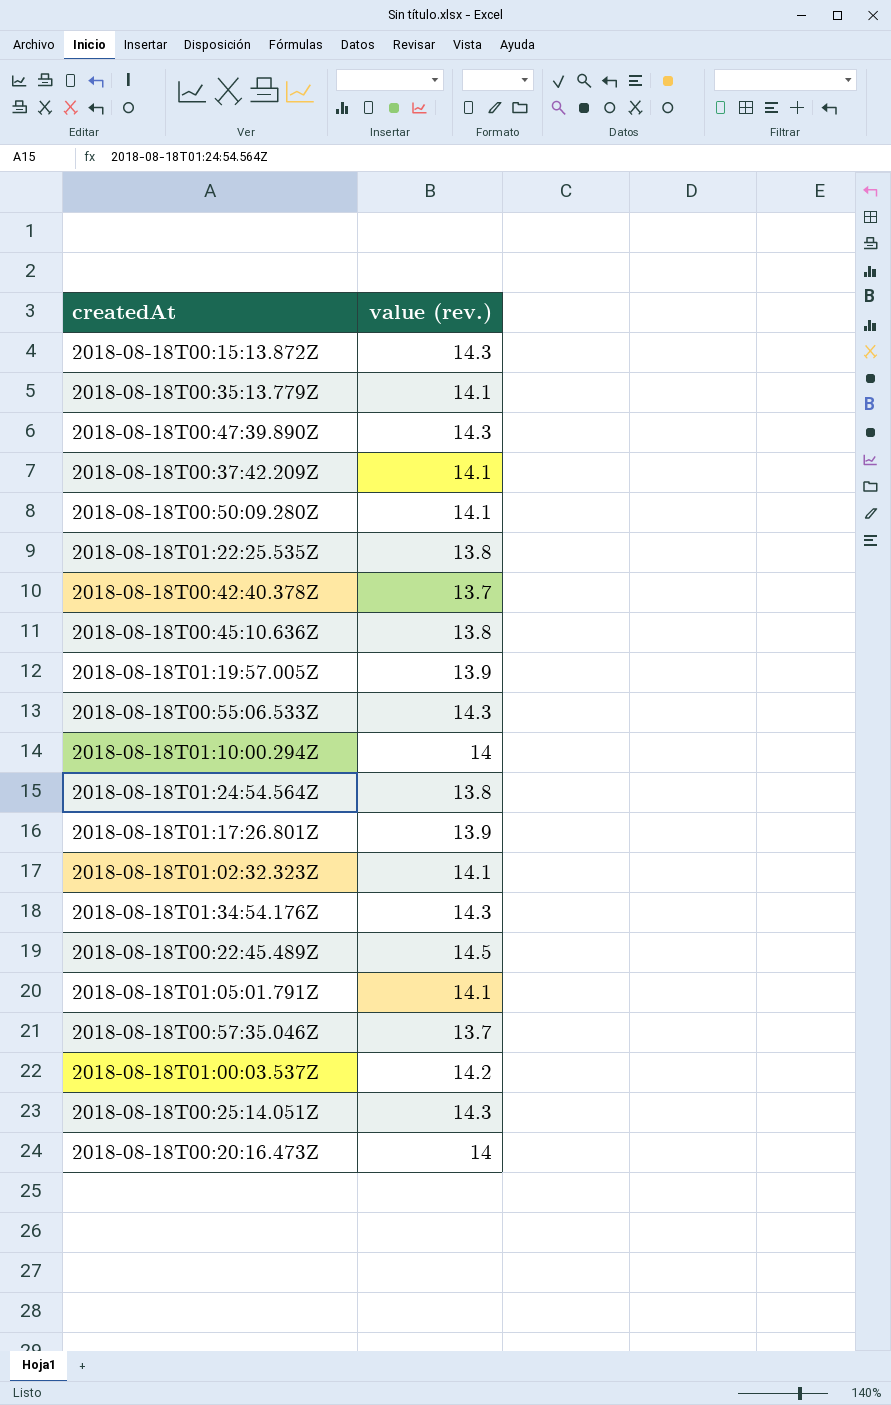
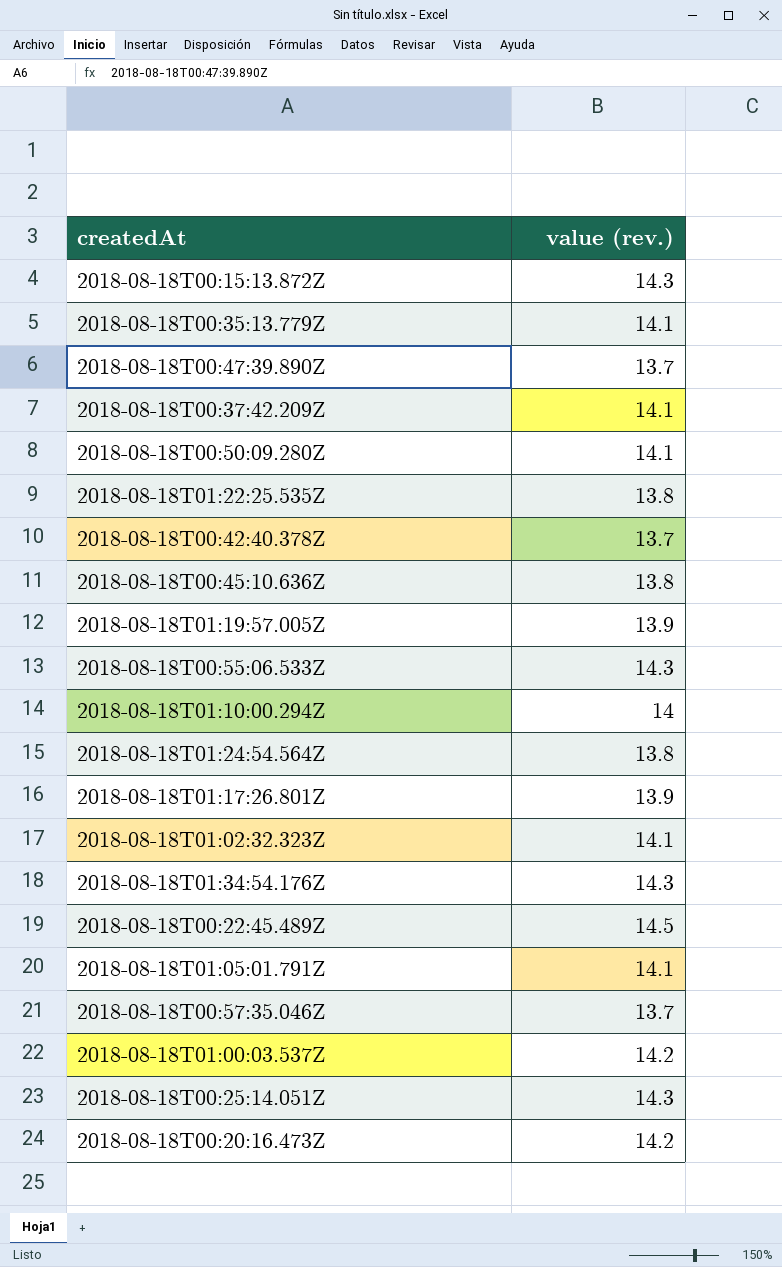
2018-08-18T00:47:39.890Z | value (rev.): 14.3 -> 13.7
2018-08-18T00:20:16.473Z | value (rev.): 14 -> 14.2

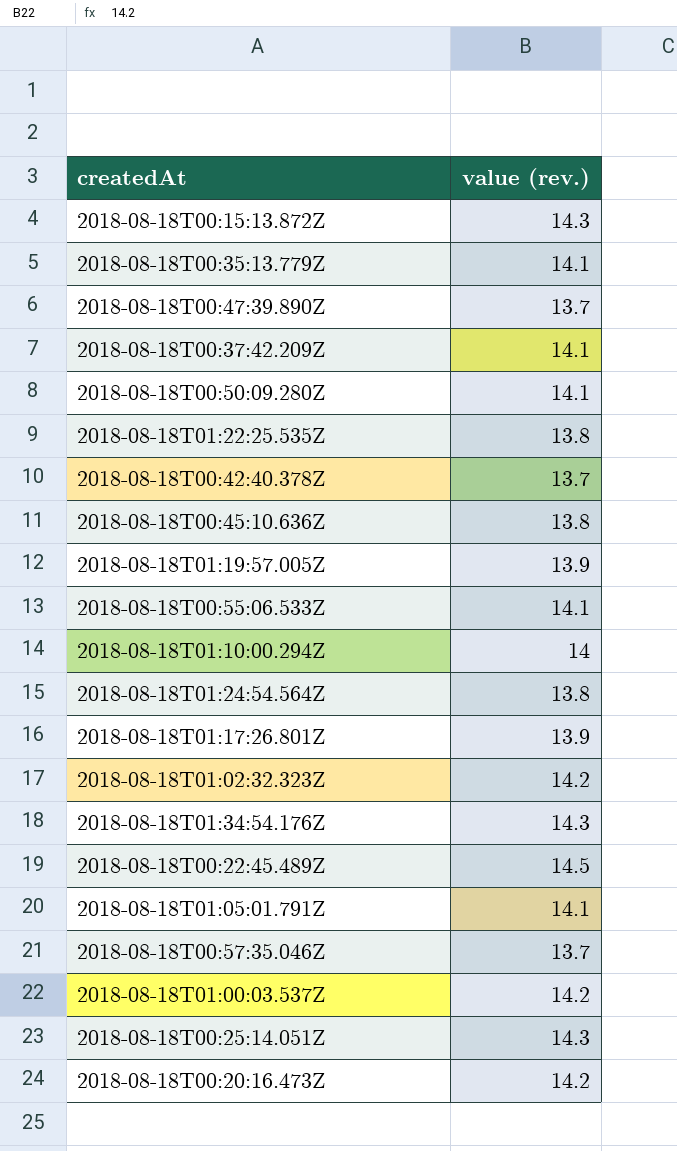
2018-08-18T00:55:06.533Z | value (rev.): 14.3 -> 14.1
2018-08-18T01:02:32.323Z | value (rev.): 14.1 -> 14.2

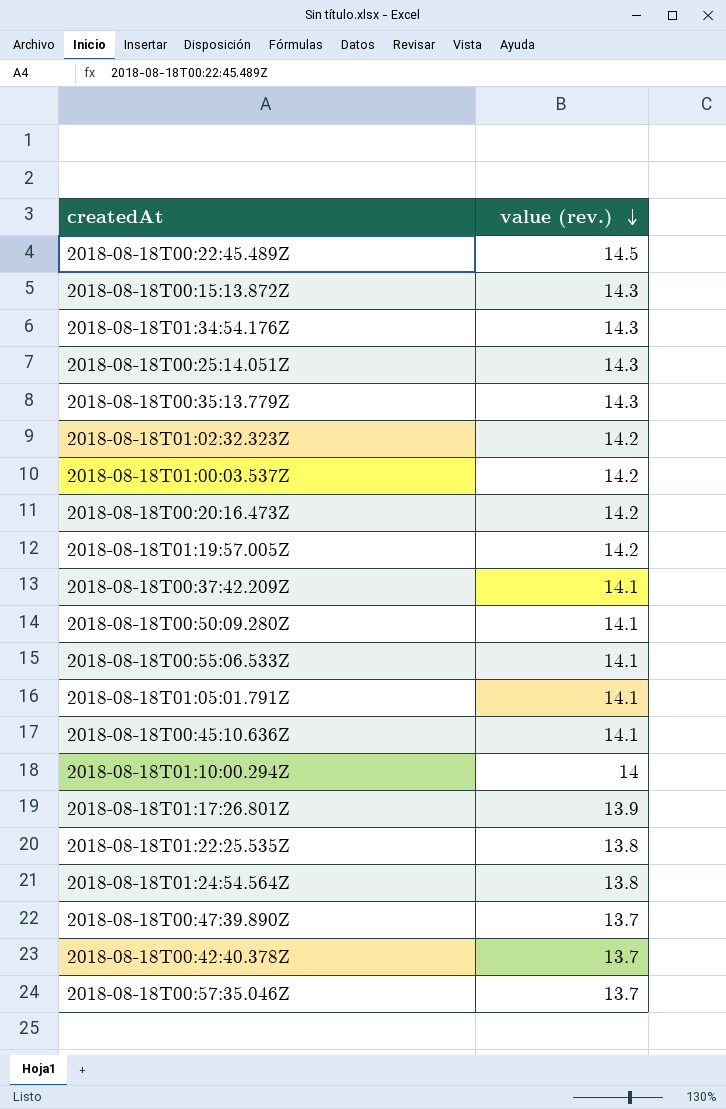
row order: none -> value (rev.) descending
2018-08-18T00:35:13.779Z | value (rev.): 14.1 -> 14.3
2018-08-18T01:19:57.005Z | value (rev.): 13.9 -> 14.2
2018-08-18T00:45:10.636Z | value (rev.): 13.8 -> 14.1

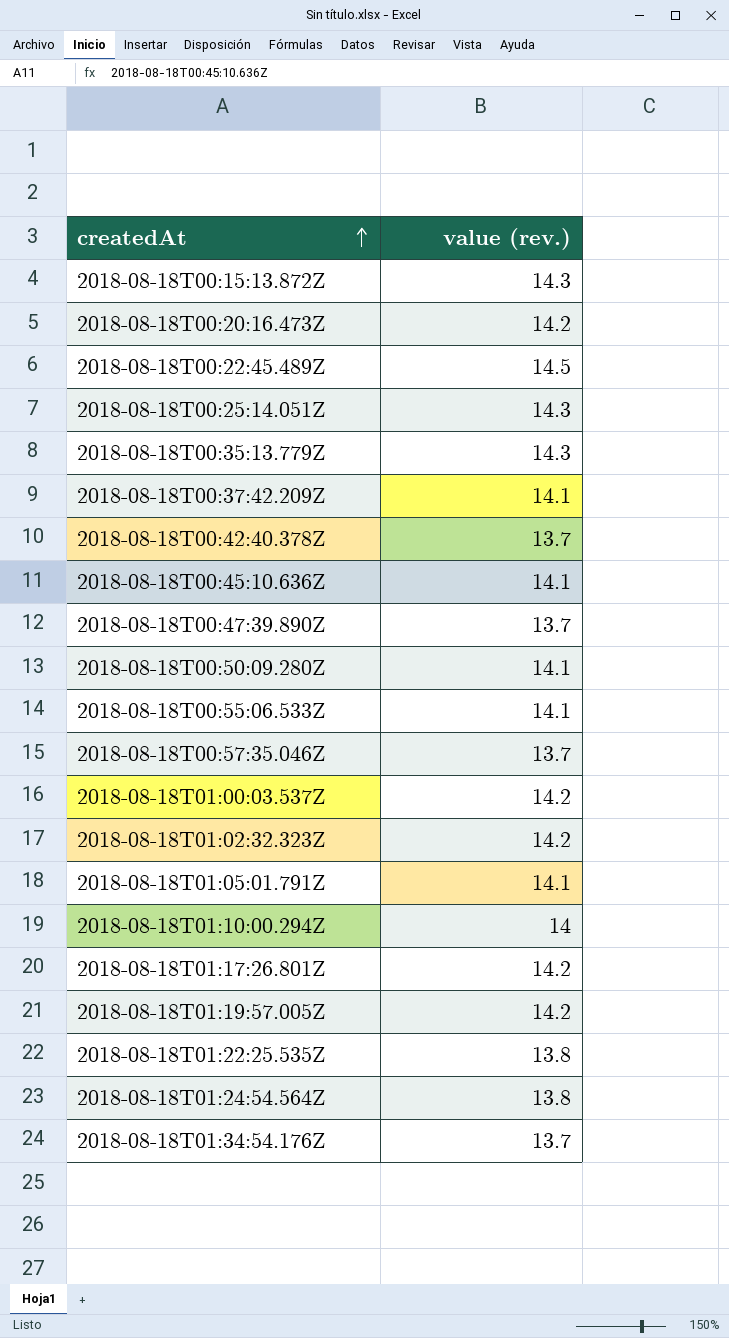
row order: value (rev.) descending -> createdAt ascending
2018-08-18T01:17:26.801Z | value (rev.): 13.9 -> 14.2
2018-08-18T01:34:54.176Z | value (rev.): 14.3 -> 13.7

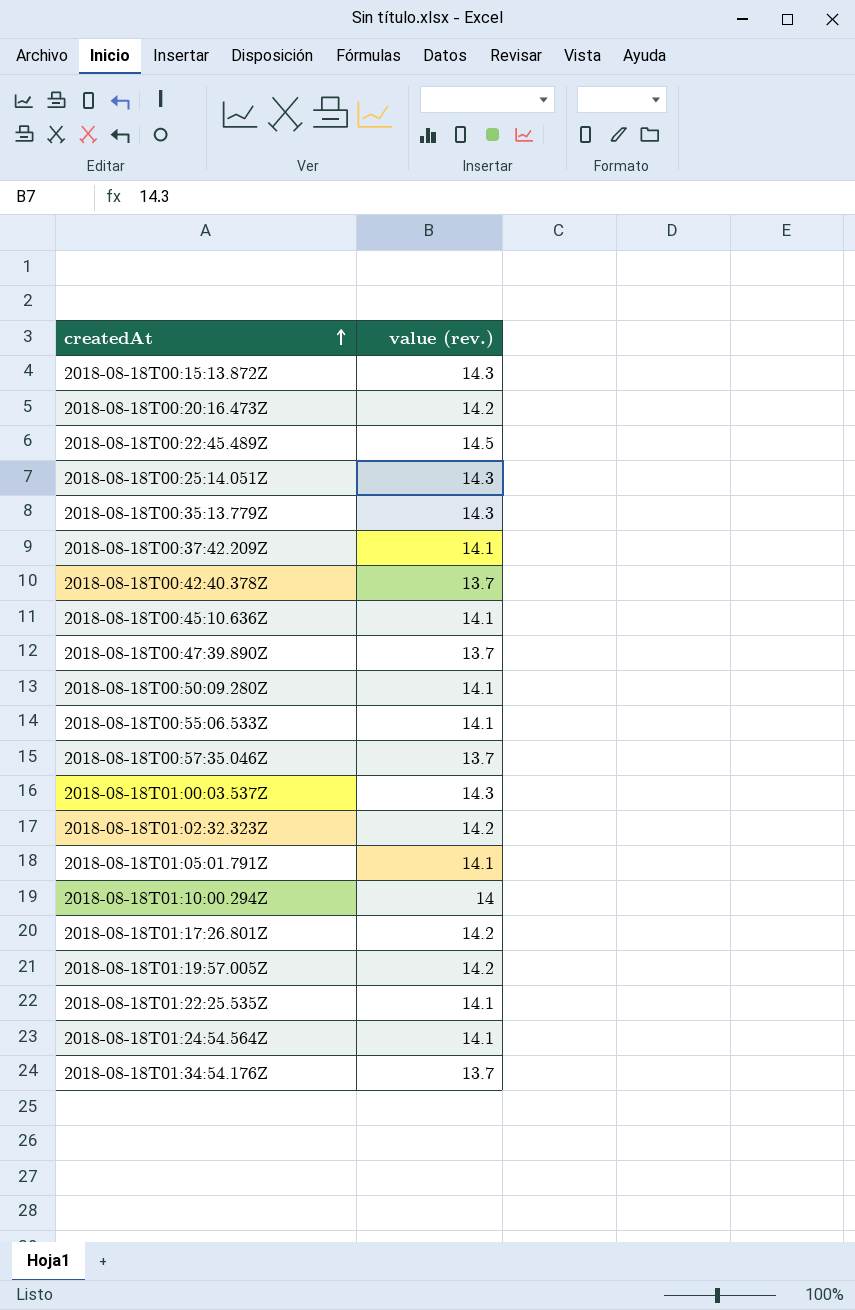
2018-08-18T01:00:03.537Z | value (rev.): 14.2 -> 14.3
2018-08-18T01:22:25.535Z | value (rev.): 13.8 -> 14.1
2018-08-18T01:24:54.564Z | value (rev.): 13.8 -> 14.1

